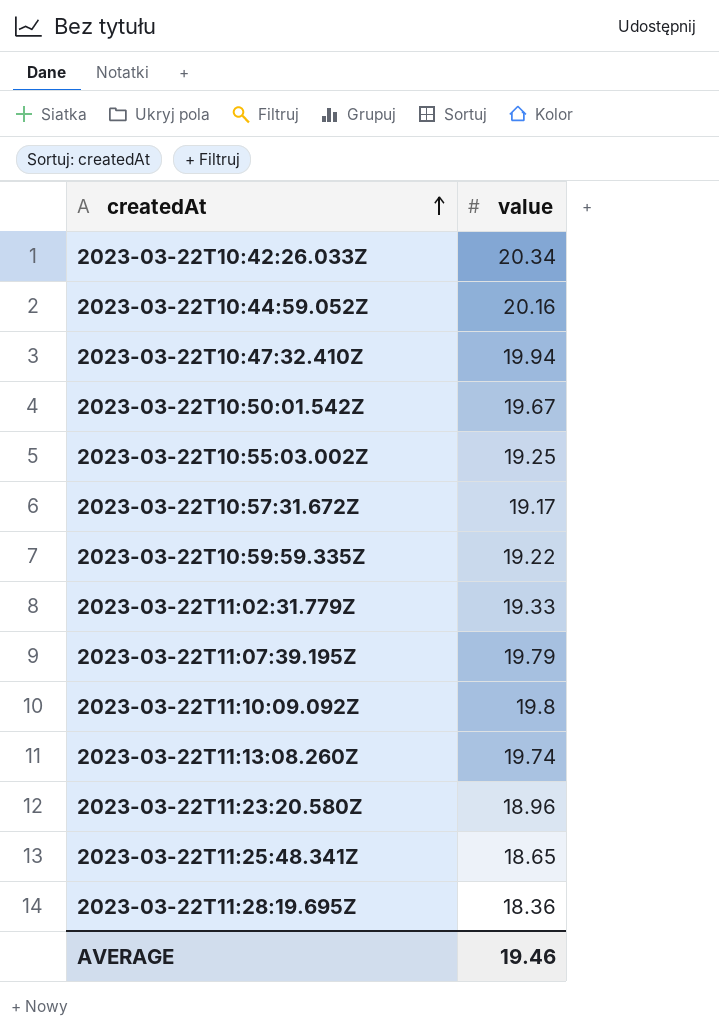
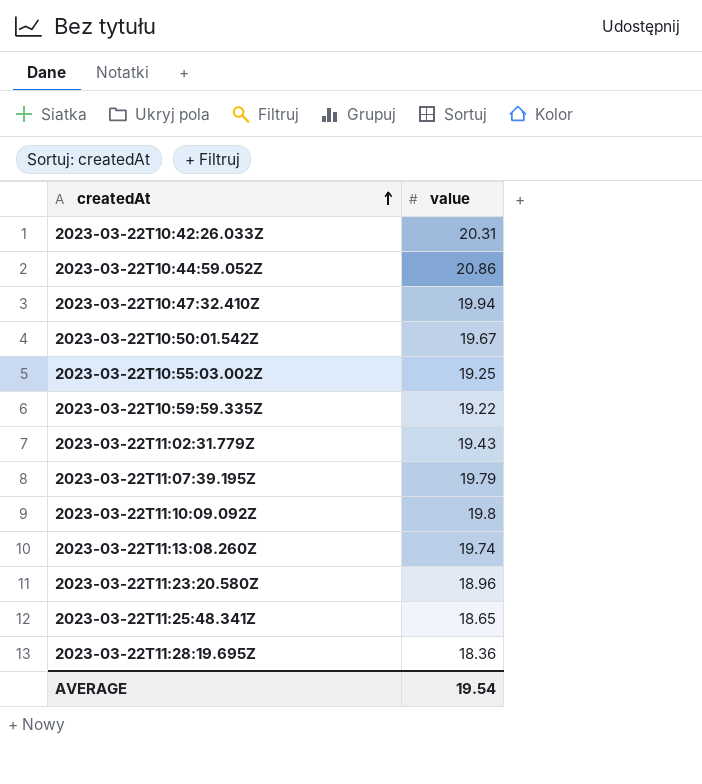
row 2023-03-22T10:57:31.672Z: 19.17 -> none
2023-03-22T10:42:26.033Z | value: 20.34 -> 20.31
2023-03-22T10:44:59.052Z | value: 20.16 -> 20.86
2023-03-22T11:02:31.779Z | value: 19.33 -> 19.43
AVERAGE | value: 19.46 -> 19.54

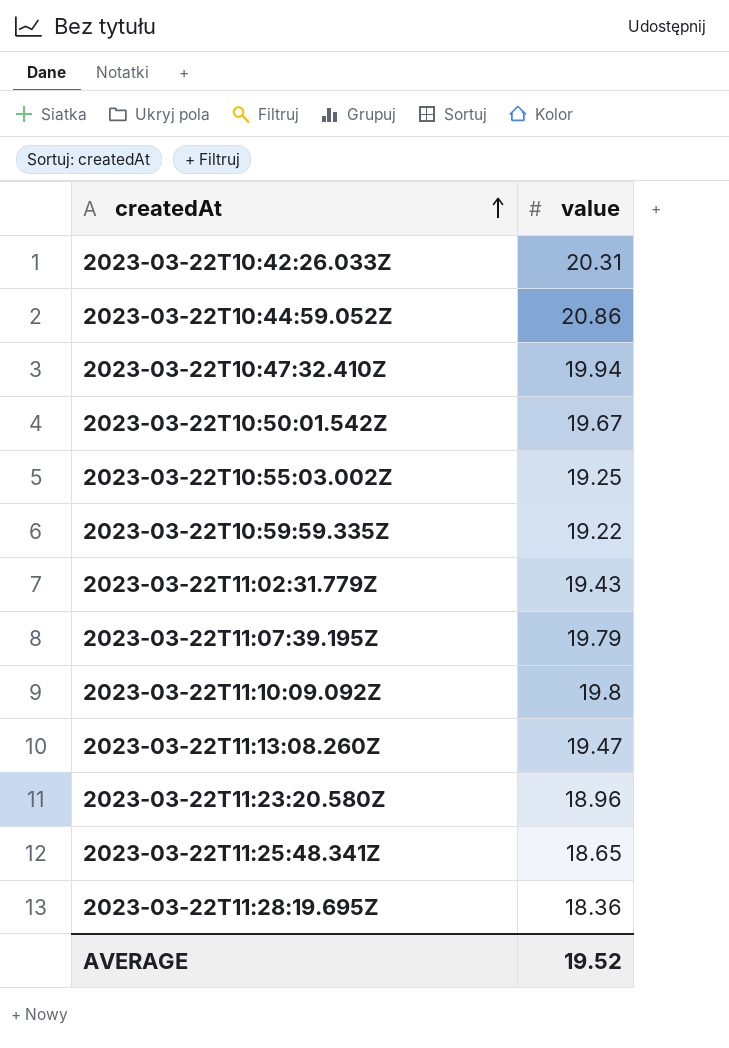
2023-03-22T11:13:08.260Z | value: 19.74 -> 19.47
AVERAGE | value: 19.54 -> 19.52

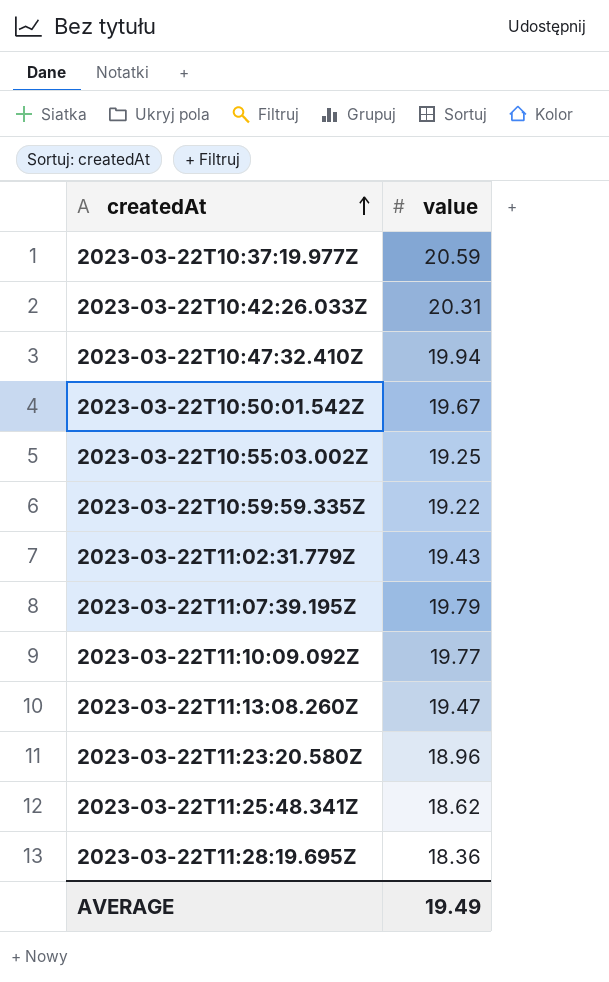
row 2023-03-22T10:44:59.052Z: 20.86 -> none
row 2023-03-22T10:37:19.977Z: none -> 20.59
2023-03-22T11:10:09.092Z | value: 19.8 -> 19.77
2023-03-22T11:25:48.341Z | value: 18.65 -> 18.62
AVERAGE | value: 19.52 -> 19.49

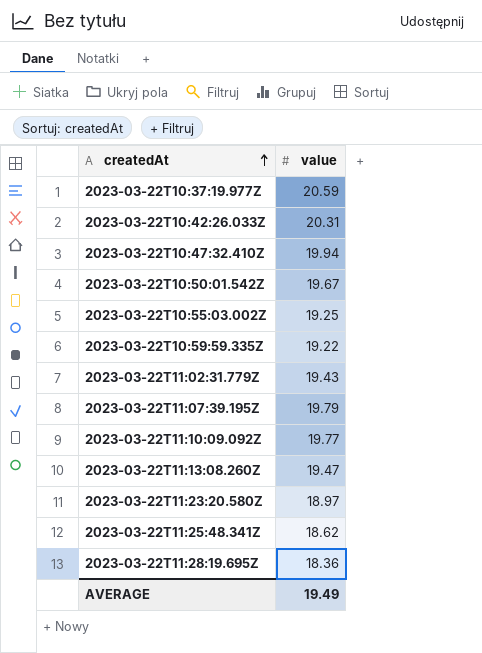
2023-03-22T11:23:20.580Z | value: 18.96 -> 18.97

